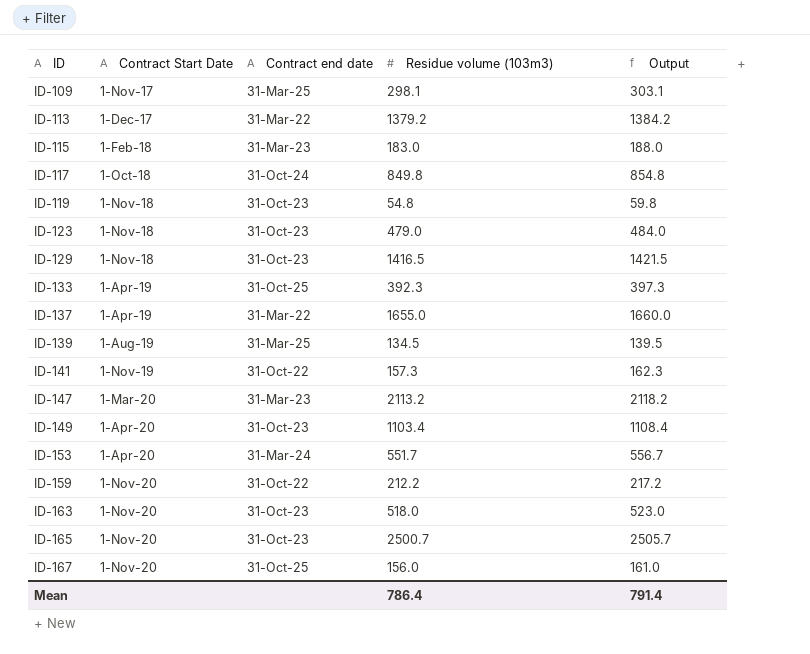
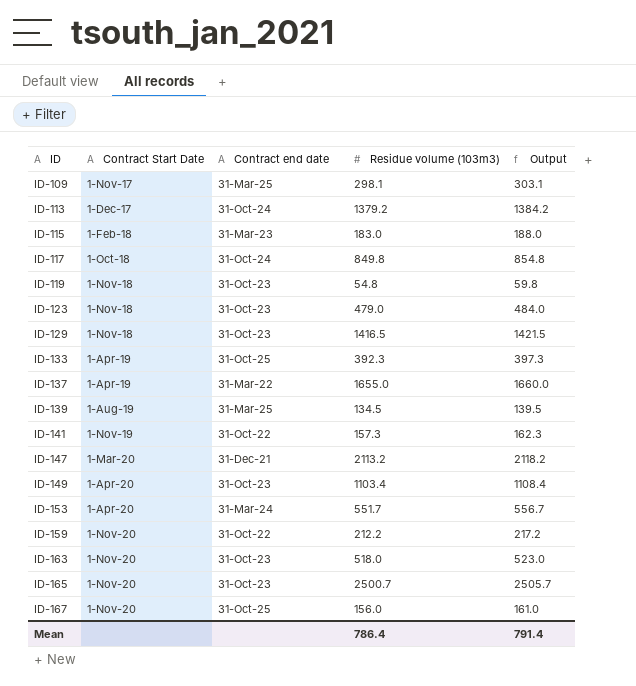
ID-113 | Contract end date: 31-Mar-22 -> 31-Oct-24
ID-147 | Contract end date: 31-Mar-23 -> 31-Dec-21

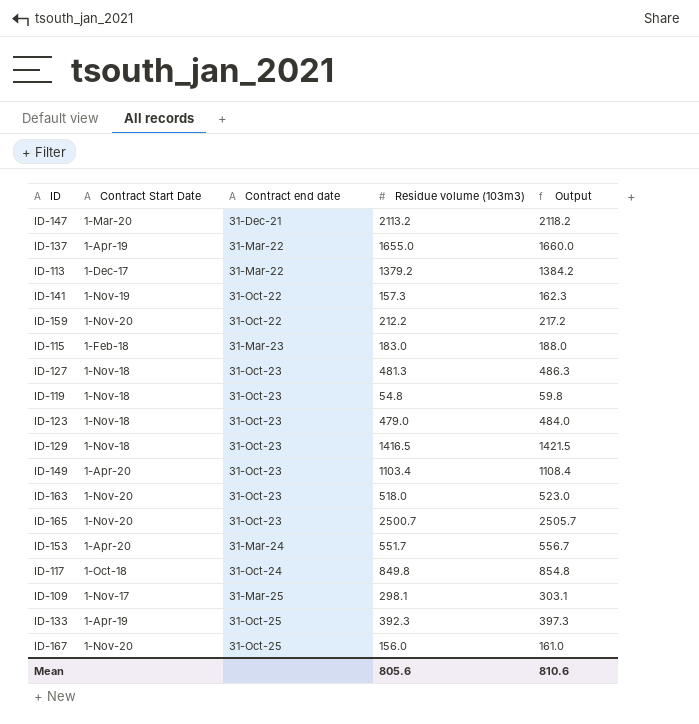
row order: ID ascending -> Contract end date ascending
row ID-139: 1-Aug-19 | 31-Mar-25 | 134.5 | 139.5 -> none
ID-113 | Contract end date: 31-Oct-24 -> 31-Mar-22
row ID-127: none -> 1-Nov-18 | 31-Oct-23 | 481.3 | 486.3
Mean | Residue volume (103m3): 786.4 -> 805.6
Mean | Output: 791.4 -> 810.6

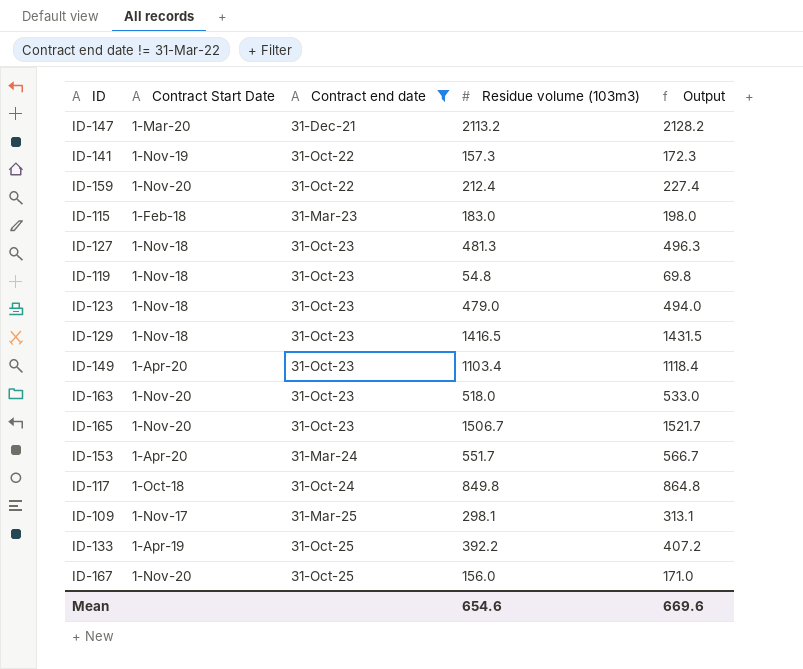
filter: none -> Contract end date != 31-Mar-22
column Output | formula: [Residue volume (103m3)] + 5 -> [Residue volume (103m3)] + 15
ID-159 | Residue volume (103m3): 212.2 -> 212.4
ID-165 | Residue volume (103m3): 2500.7 -> 1506.7
ID-133 | Residue volume (103m3): 392.3 -> 392.2
Mean | Residue volume (103m3): 805.6 -> 654.6
Mean | Output: 810.6 -> 669.6

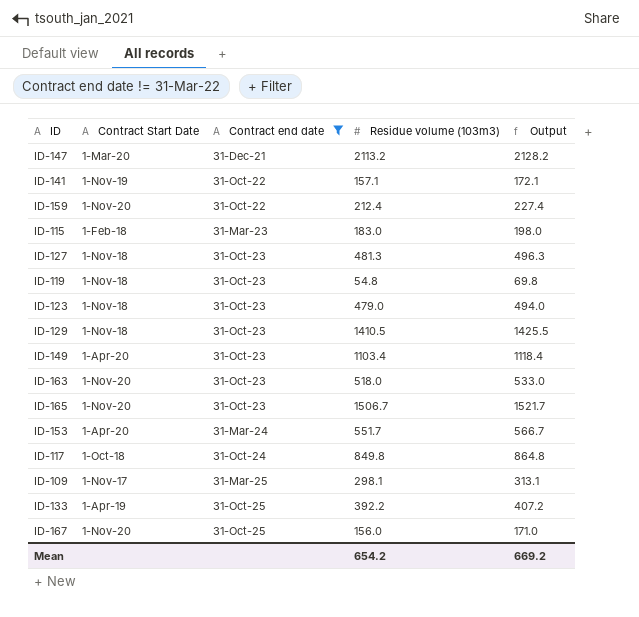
ID-141 | Residue volume (103m3): 157.3 -> 157.1
ID-141 | Output: 172.3 -> 172.1
ID-129 | Residue volume (103m3): 1416.5 -> 1410.5
ID-129 | Output: 1431.5 -> 1425.5
Mean | Residue volume (103m3): 654.6 -> 654.2
Mean | Output: 669.6 -> 669.2

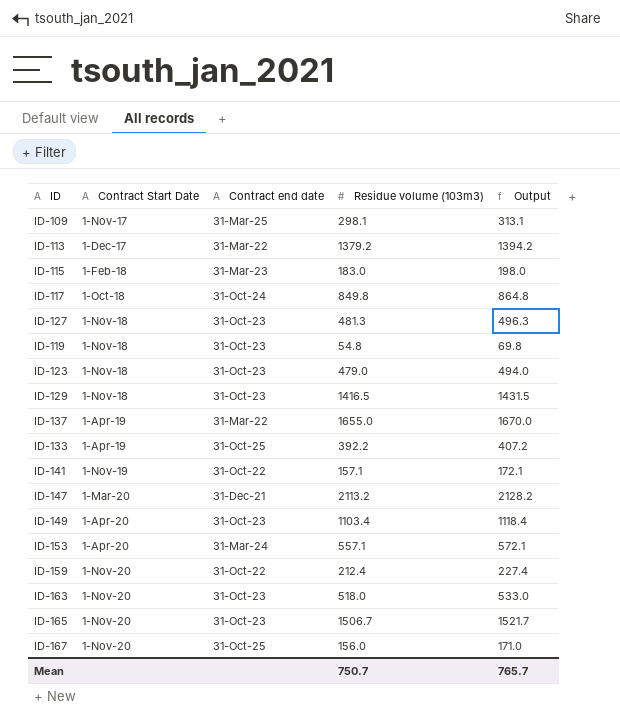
filter: Contract end date != 31-Mar-22 -> none
row order: Contract end date ascending -> Contract Start Date ascending
ID-129 | Residue volume (103m3): 1410.5 -> 1416.5
ID-129 | Output: 1425.5 -> 1431.5
ID-153 | Residue volume (103m3): 551.7 -> 557.1
ID-153 | Output: 566.7 -> 572.1
Mean | Residue volume (103m3): 654.2 -> 750.7
Mean | Output: 669.2 -> 765.7

